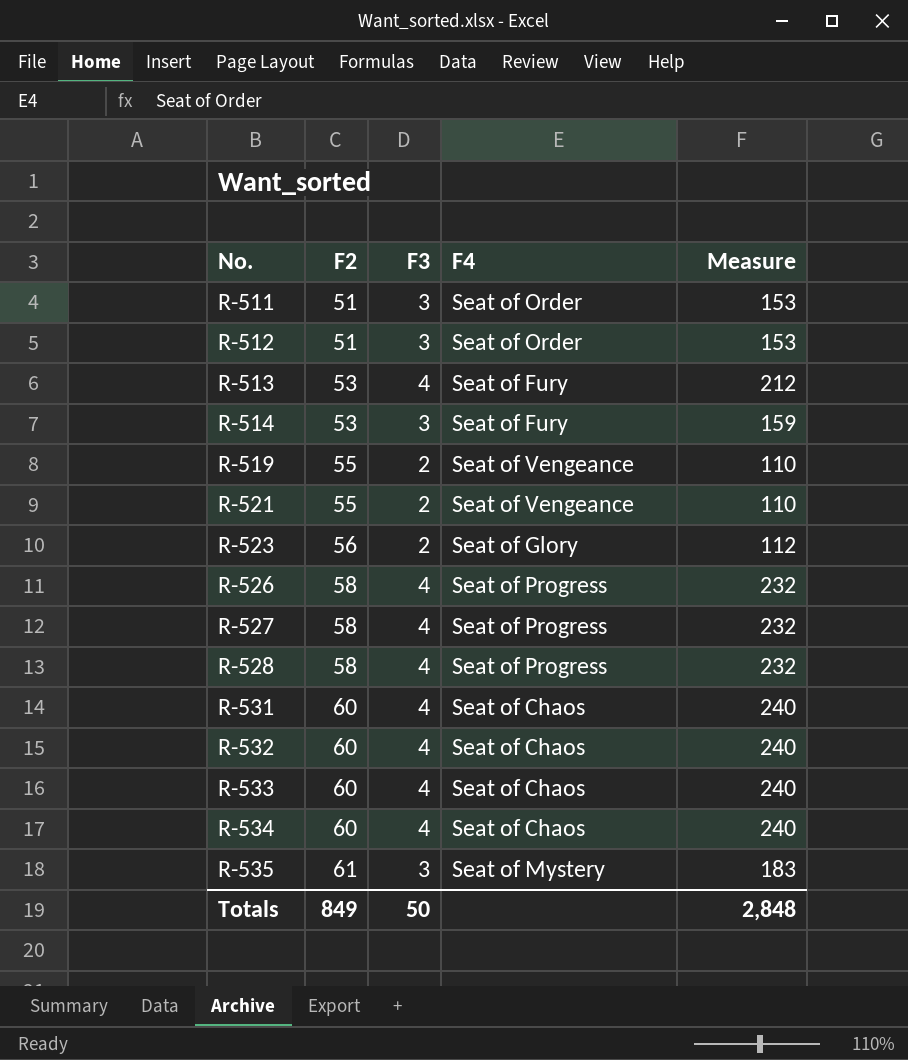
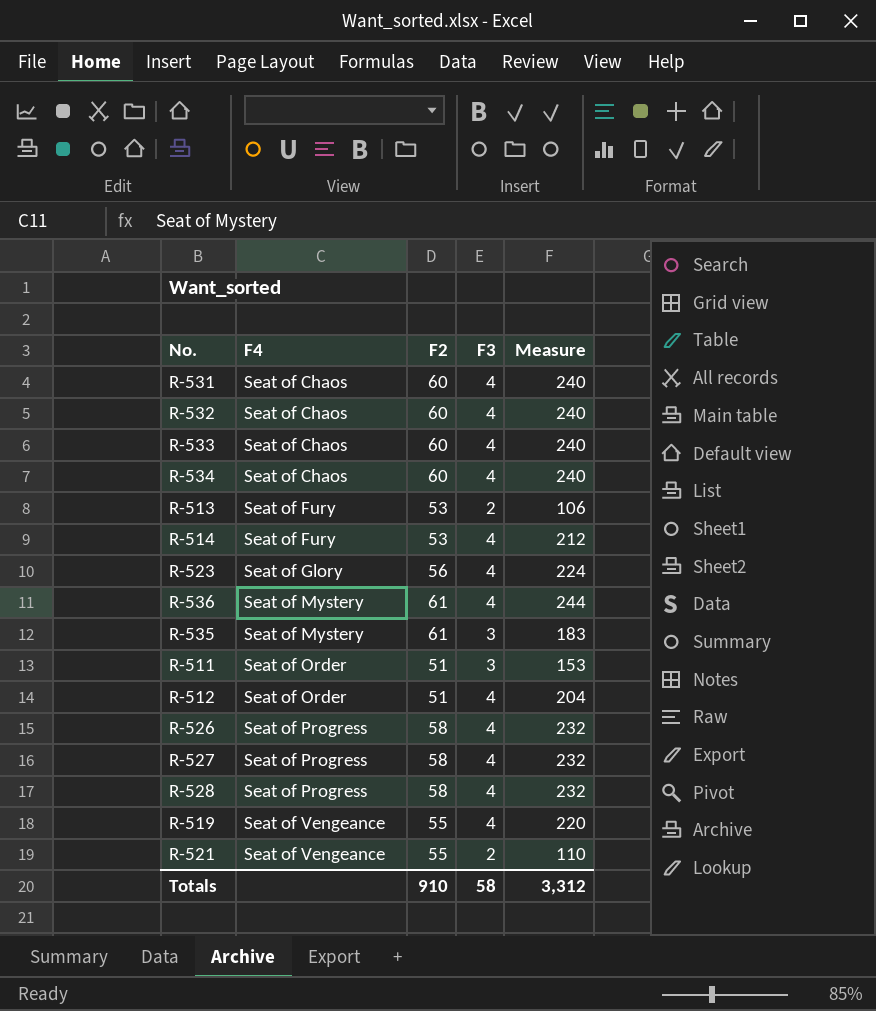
row order: No. ascending -> F4 ascending
column F4 | position: 4 -> 2
R-513 | F3: 4 -> 2
R-513 | Measure: 212 -> 106
R-514 | F3: 3 -> 4
R-514 | Measure: 159 -> 212
R-523 | F3: 2 -> 4
R-523 | Measure: 112 -> 224
row R-536: none -> Seat of Mystery | 61 | 4 | 244
R-512 | F3: 3 -> 4
R-512 | Measure: 153 -> 204
R-519 | F3: 2 -> 4
R-519 | Measure: 110 -> 220
Totals | F2: 849 -> 910
Totals | F3: 50 -> 58
Totals | Measure: 2,848 -> 3,312

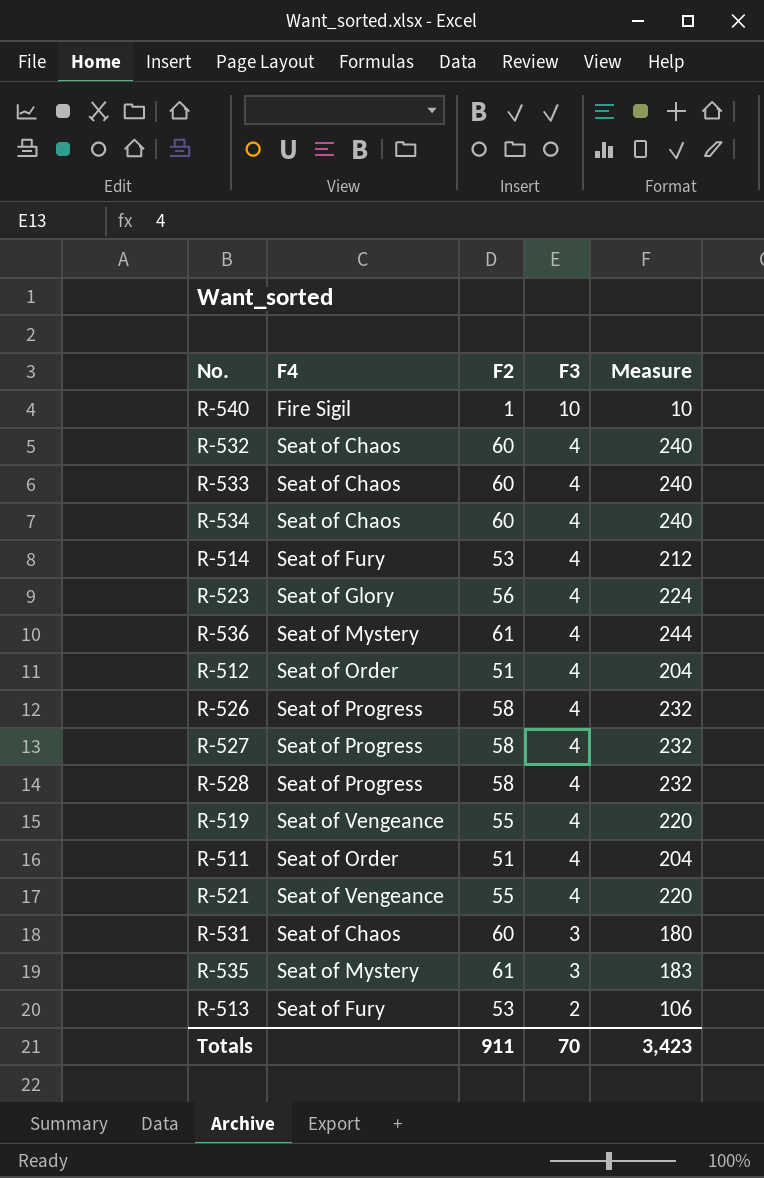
row order: F4 ascending -> F3 descending
row R-540: none -> Fire Sigil | 1 | 10 | 10
R-511 | F3: 3 -> 4
R-511 | Measure: 153 -> 204
R-521 | F3: 2 -> 4
R-521 | Measure: 110 -> 220
R-531 | F3: 4 -> 3
R-531 | Measure: 240 -> 180
Totals | F2: 910 -> 911
Totals | F3: 58 -> 70
Totals | Measure: 3,312 -> 3,423

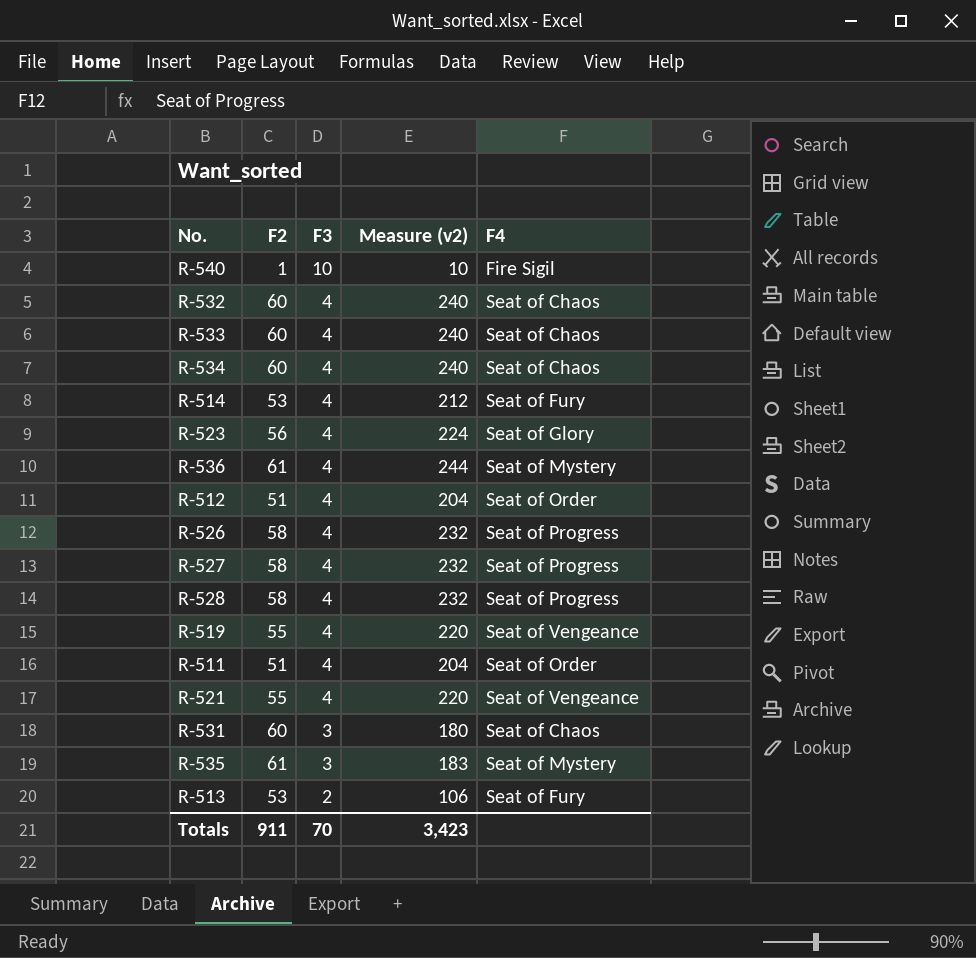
column name: Measure -> Measure (v2)
column F4 | position: 2 -> 5

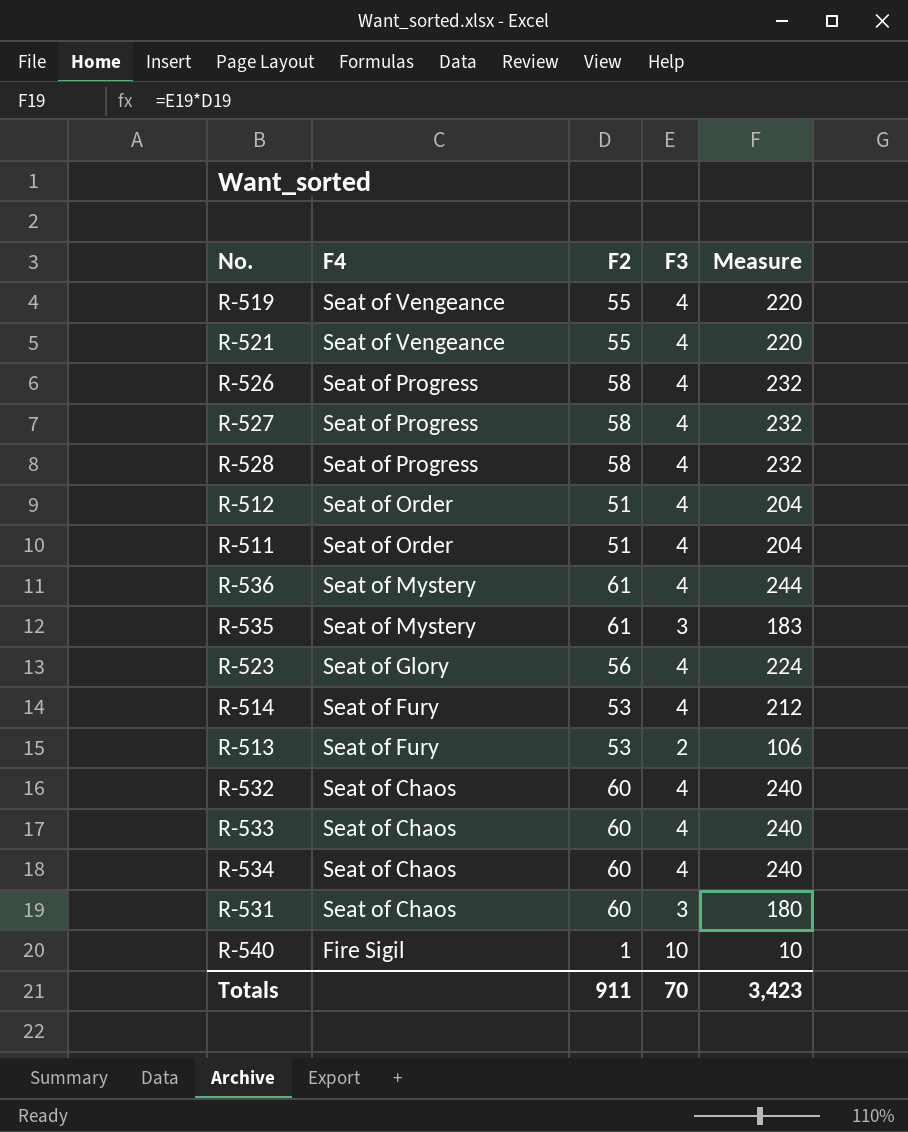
row order: F3 descending -> F4 descending
column F4 | position: 5 -> 2
column name: Measure (v2) -> Measure

